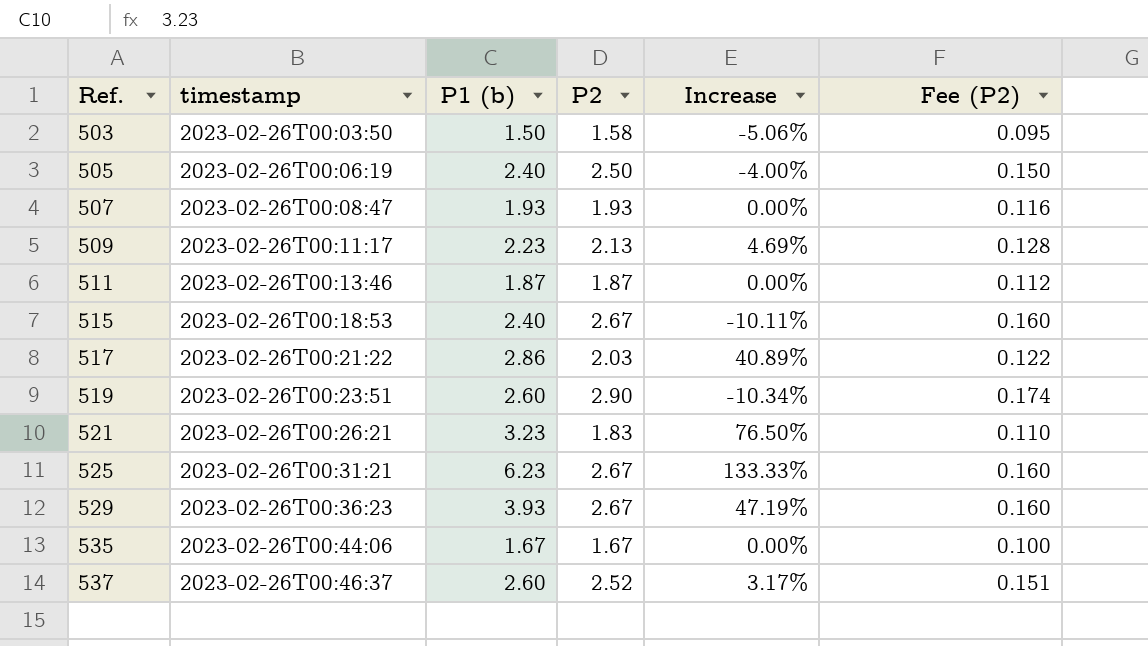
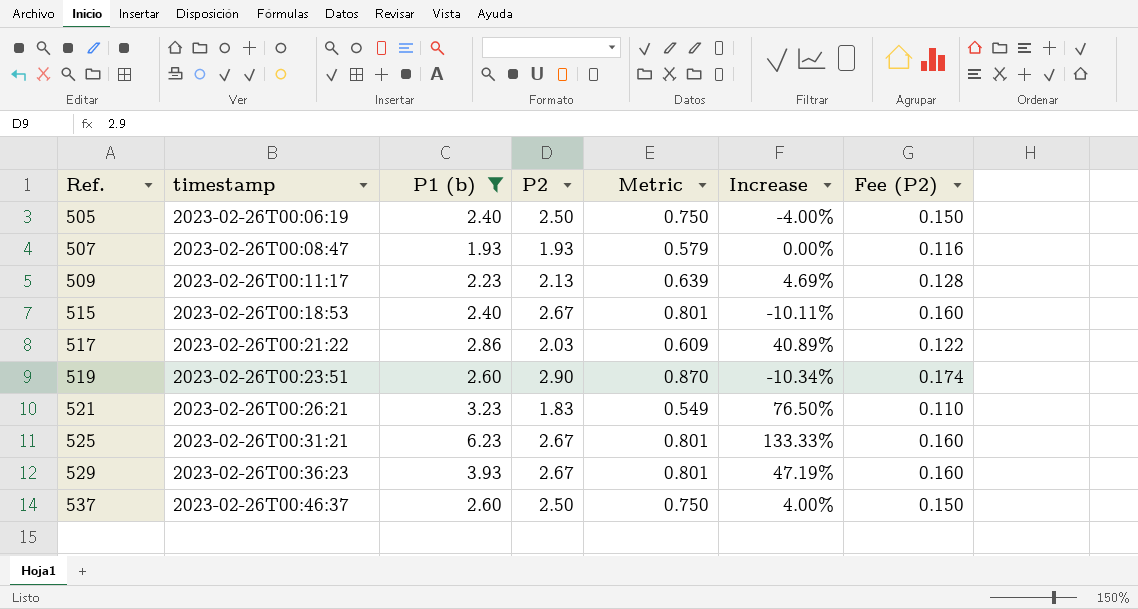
filter: none -> P1 (b) >= 1.93
column Metric | formula: none -> [P2] * 0.3
537 | P2: 2.52 -> 2.50
537 | Increase: 3.17% -> 4.00%
537 | Fee (P2): 0.151 -> 0.150

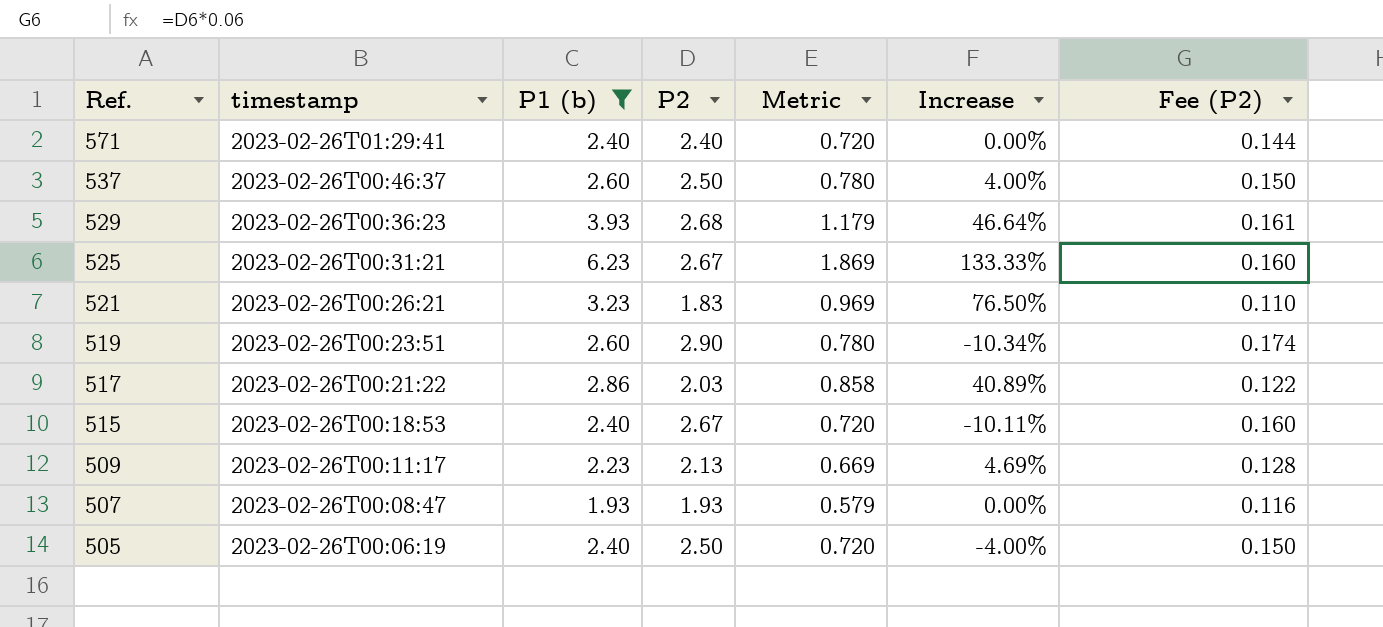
row order: Ref. ascending -> Ref. descending
column Metric | formula: [P2] * 0.3 -> [P1 (b)] * 0.3
row 571: none -> 2023-02-26T01:29:41 | 2.40 | 2.40 | 0.720 | 0.00% | 0.144
529 | P2: 2.67 -> 2.68
529 | Increase: 47.19% -> 46.64%
529 | Fee (P2): 0.160 -> 0.161

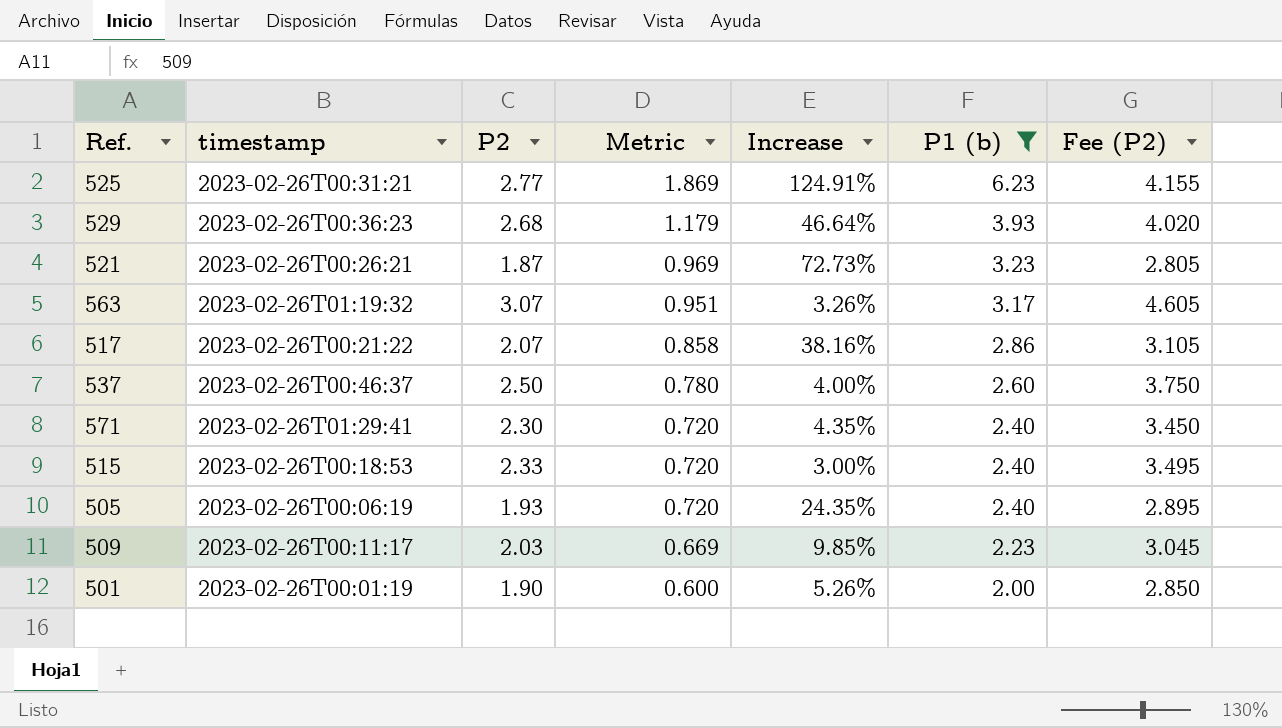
row order: Ref. descending -> Metric descending
column P1 (b) | position: 3 -> 6
column Fee (P2) | formula: [P2] * 0.06 -> [P2] * 1.5
row 519: 2023-02-26T00:23:51 | 2.60 | 2.90 | 0.780 | -10.34% | 0.174 -> none
row 507: 2023-02-26T00:08:47 | 1.93 | 1.93 | 0.579 | 0.00% | 0.116 -> none
525 | P2: 2.67 -> 2.77
525 | Increase: 133.33% -> 124.91%
521 | P2: 1.83 -> 1.87
521 | Increase: 76.50% -> 72.73%
row 563: none -> 2023-02-26T01:19:32 | 3.07 | 0.951 | 3.26% | 3.17 | 4.605
517 | P2: 2.03 -> 2.07
517 | Increase: 40.89% -> 38.16%
571 | P2: 2.40 -> 2.30
571 | Increase: 0.00% -> 4.35%
515 | P2: 2.67 -> 2.33
515 | Increase: -10.11% -> 3.00%
505 | P2: 2.50 -> 1.93
505 | Increase: -4.00% -> 24.35%
509 | P2: 2.13 -> 2.03
509 | Increase: 4.69% -> 9.85%
row 501: none -> 2023-02-26T00:01:19 | 1.90 | 0.600 | 5.26% | 2.00 | 2.850

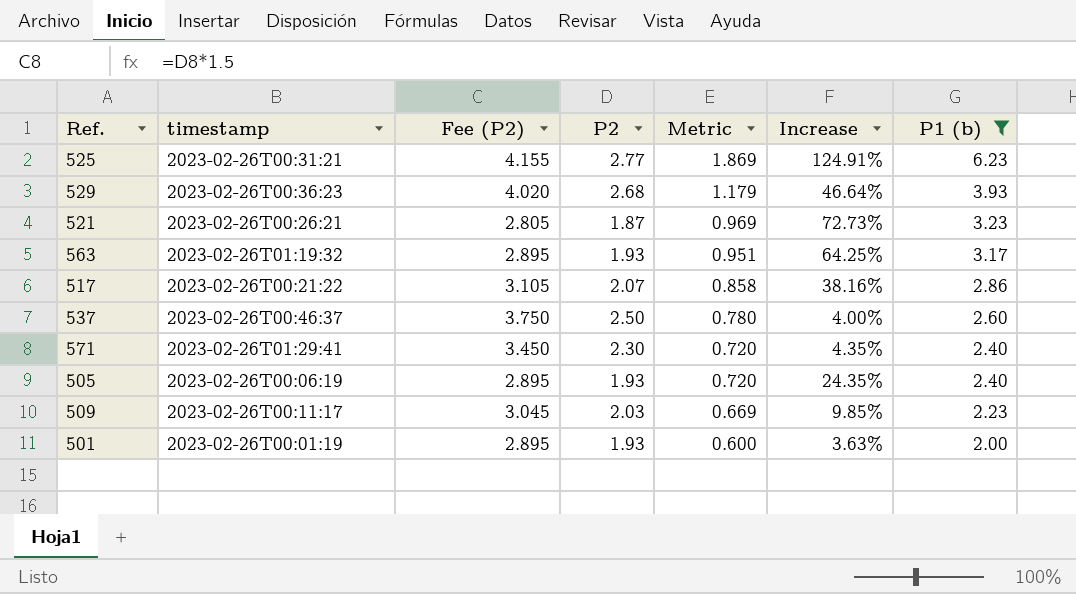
column Fee (P2) | position: 7 -> 3
row 515: 2023-02-26T00:18:53 | 2.33 | 0.720 | 3.00% | 2.40 | 3.495 -> none
563 | Fee (P2): 4.605 -> 2.895
563 | P2: 3.07 -> 1.93
563 | Increase: 3.26% -> 64.25%
501 | Fee (P2): 2.850 -> 2.895
501 | P2: 1.90 -> 1.93
501 | Increase: 5.26% -> 3.63%

